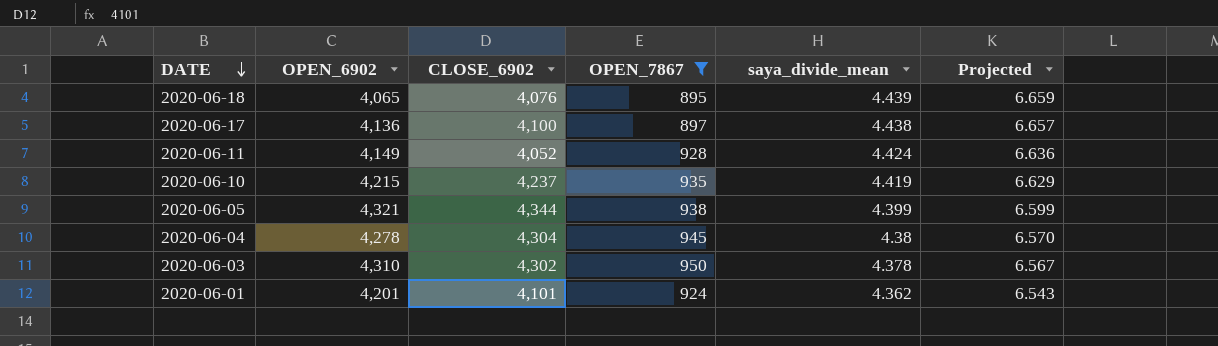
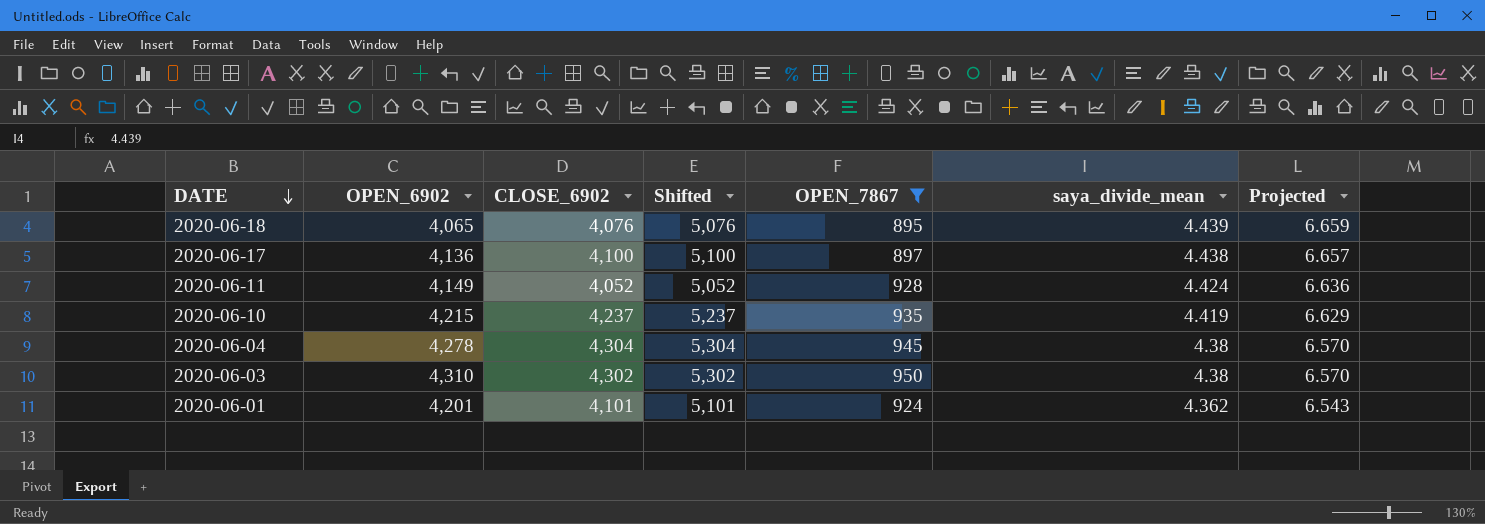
column Shifted | formula: none -> [CLOSE_6902] + 1000
row 2020-06-05: 4,321 | 4,344 | 938 | 4.399 | 6.599 -> none
2020-06-03 | saya_divide_mean: 4.378 -> 4.38
2020-06-03 | Projected: 6.567 -> 6.570

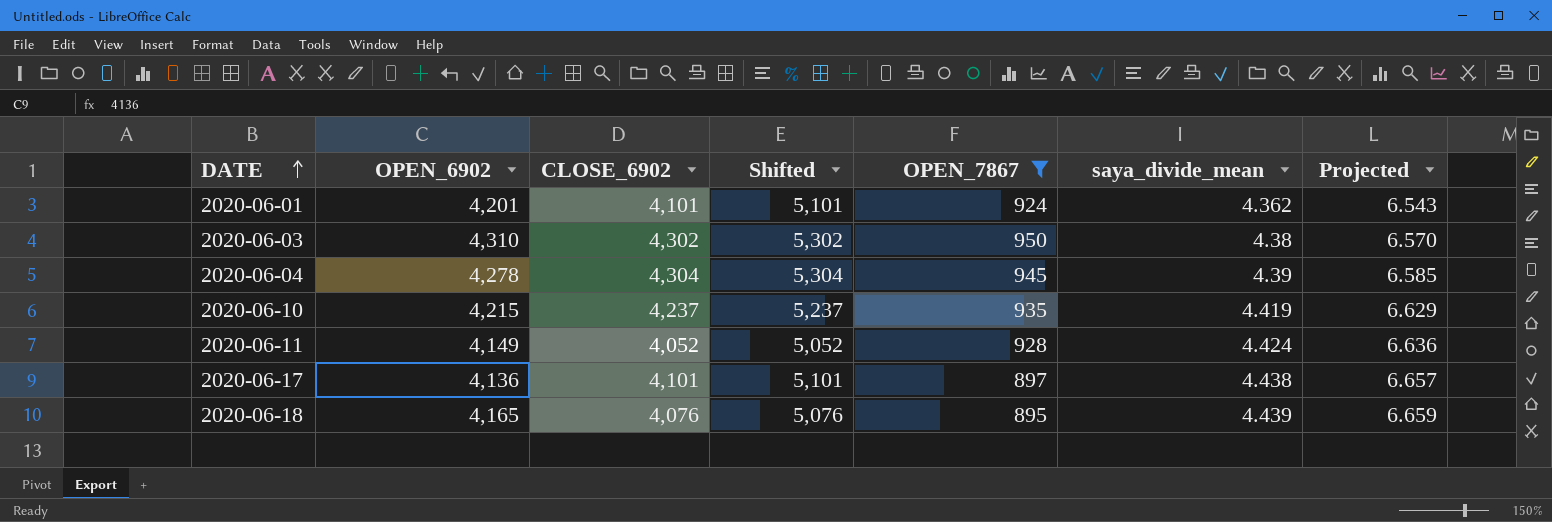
row order: DATE descending -> DATE ascending
2020-06-04 | saya_divide_mean: 4.38 -> 4.39
2020-06-04 | Projected: 6.570 -> 6.585
2020-06-17 | CLOSE_6902: 4,100 -> 4,101
2020-06-17 | Shifted: 5,100 -> 5,101
2020-06-18 | OPEN_6902: 4,065 -> 4,165

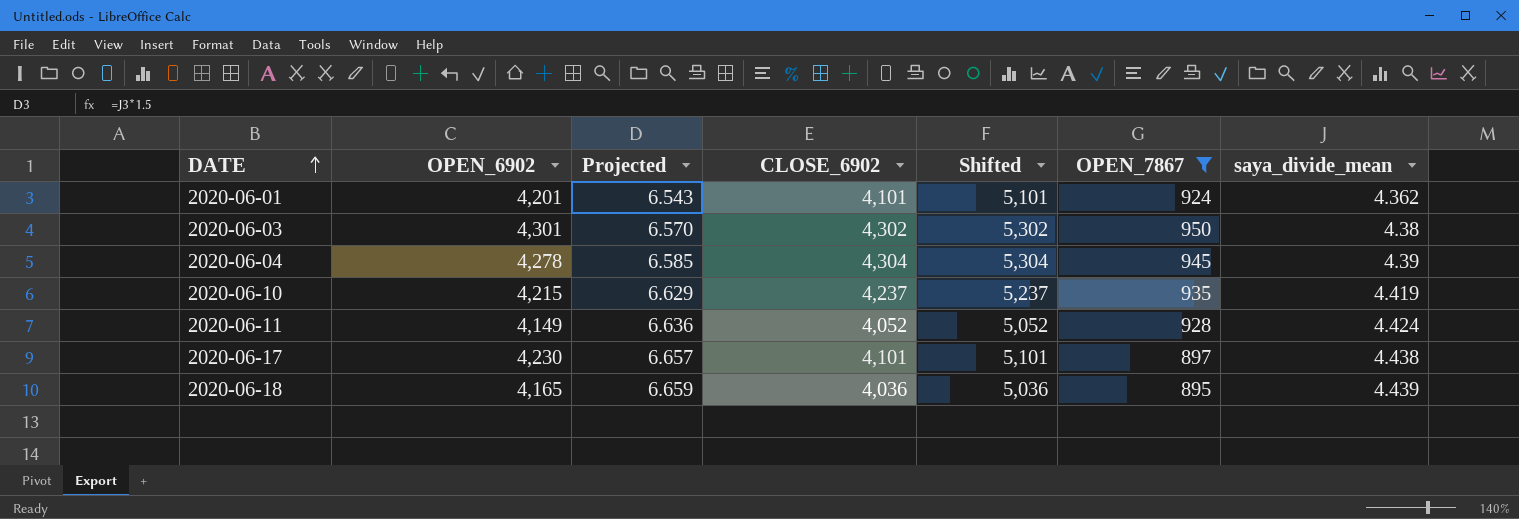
column Projected | position: 7 -> 3
2020-06-03 | OPEN_6902: 4,310 -> 4,301
2020-06-17 | OPEN_6902: 4,136 -> 4,230
2020-06-18 | CLOSE_6902: 4,076 -> 4,036
2020-06-18 | Shifted: 5,076 -> 5,036

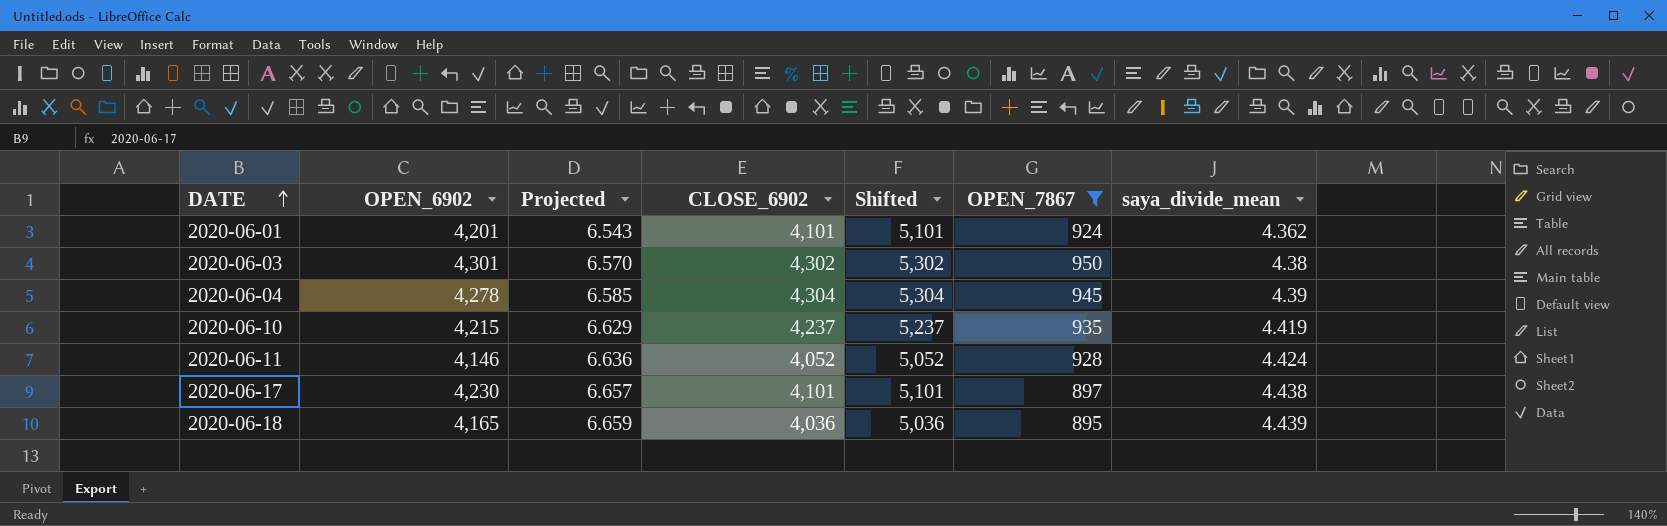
2020-06-11 | OPEN_6902: 4,149 -> 4,146

